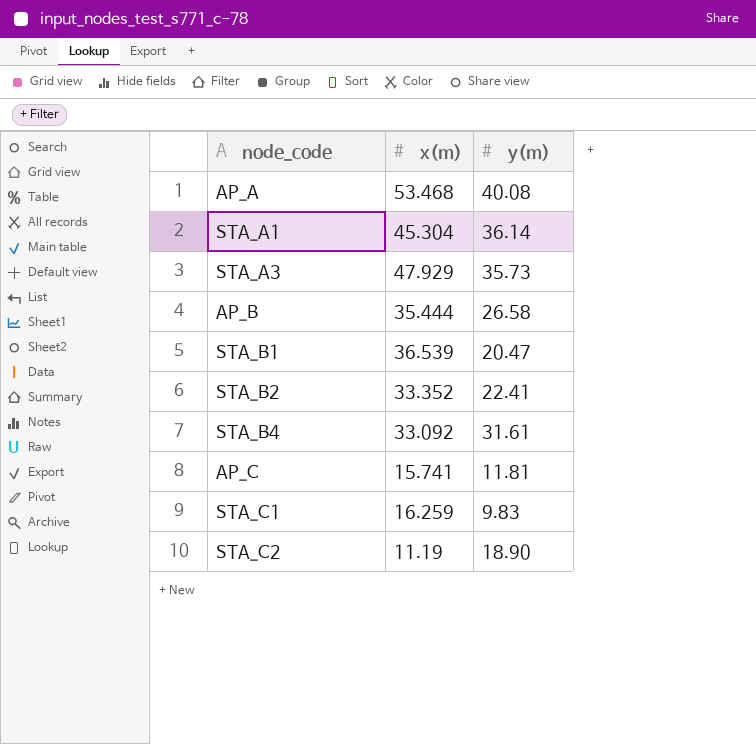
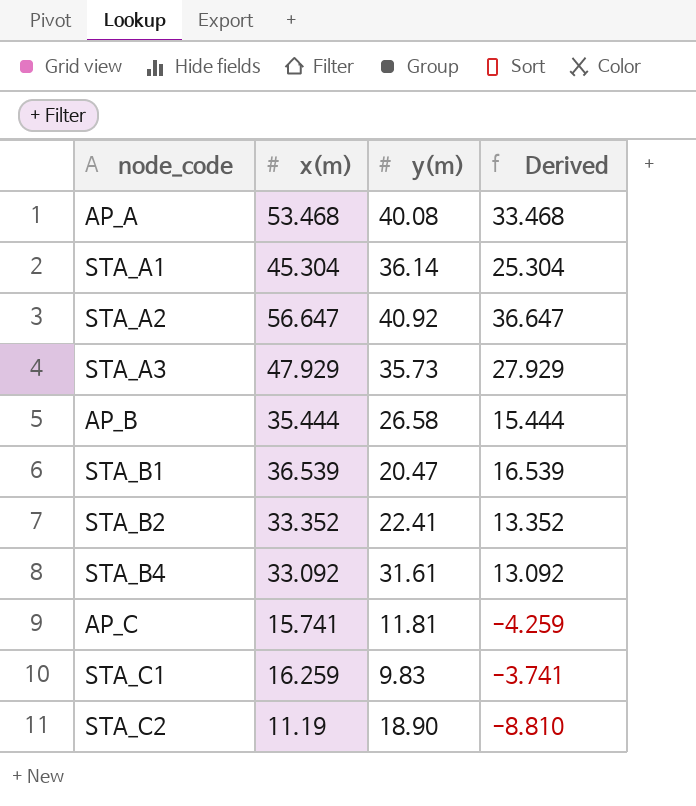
column Derived | formula: none -> [x(m)] - 20
row STA_A2: none -> 56.647 | 40.92 | 36.647

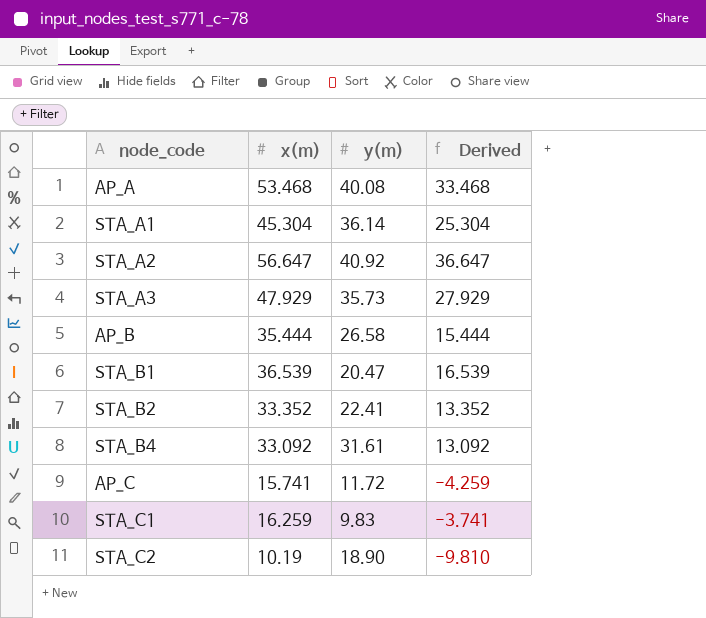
AP_C | y(m): 11.81 -> 11.72
STA_C2 | x(m): 11.19 -> 10.19
STA_C2 | Derived: -8.810 -> -9.810

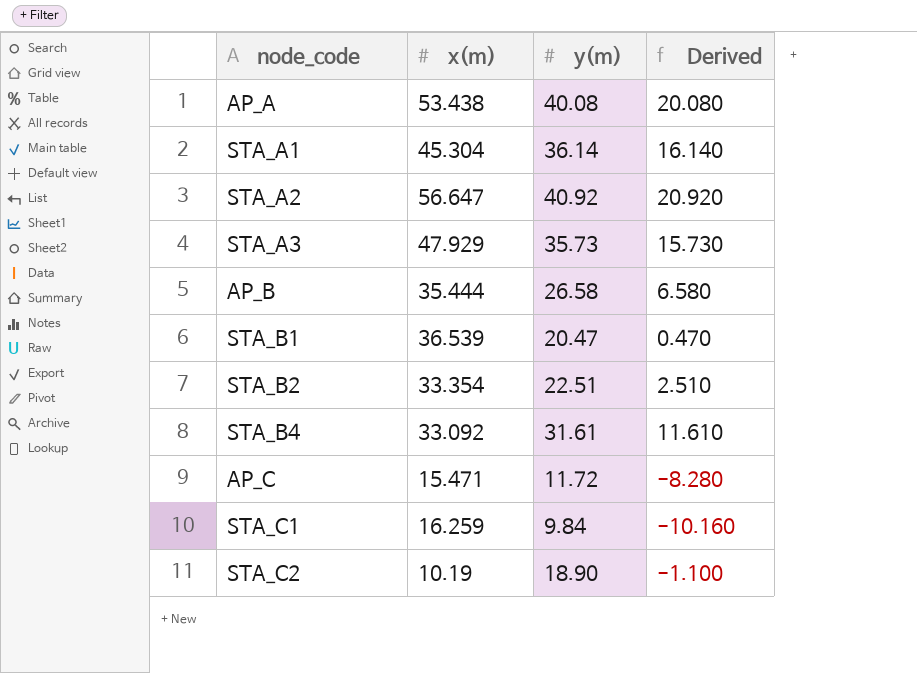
column Derived | formula: [x(m)] - 20 -> [y(m)] - 20
AP_A | x(m): 53.468 -> 53.438
STA_B2 | x(m): 33.352 -> 33.354
STA_B2 | y(m): 22.41 -> 22.51
AP_C | x(m): 15.741 -> 15.471
STA_C1 | y(m): 9.83 -> 9.84

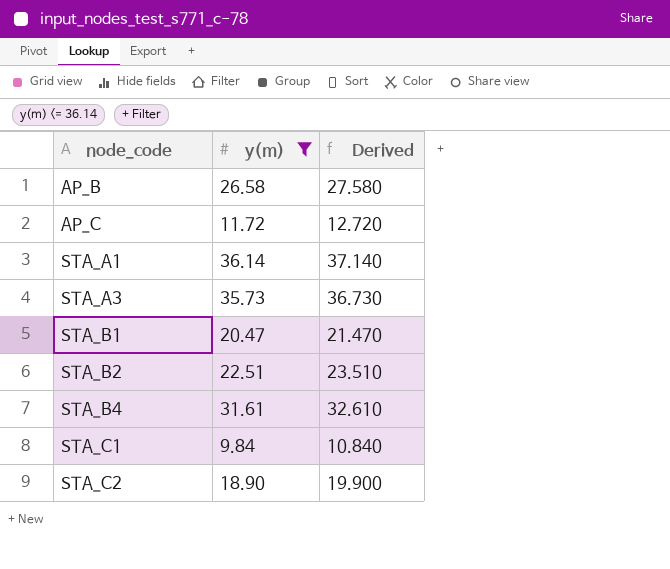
filter: none -> y(m) <= 36.14
row order: none -> node_code ascending
column x(m) | position: 2 -> none
column Derived | formula: [y(m)] - 20 -> [y(m)] + 1

